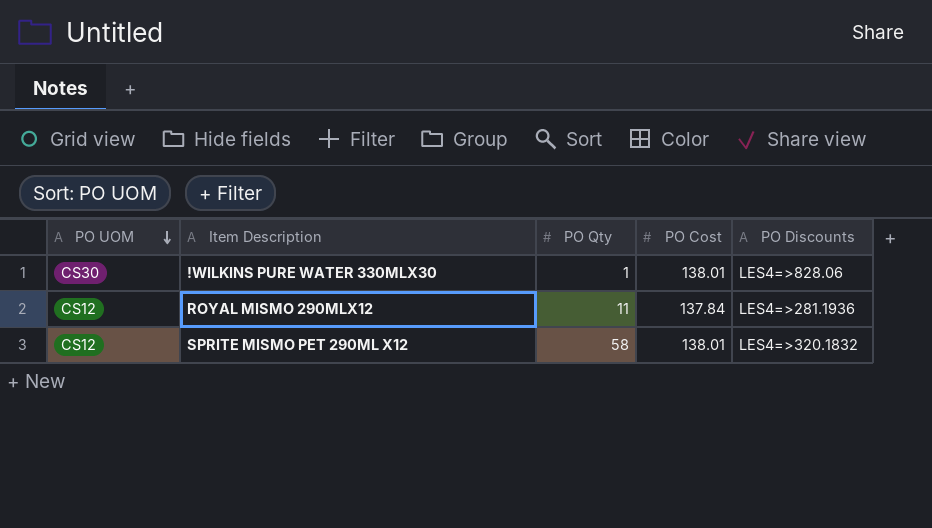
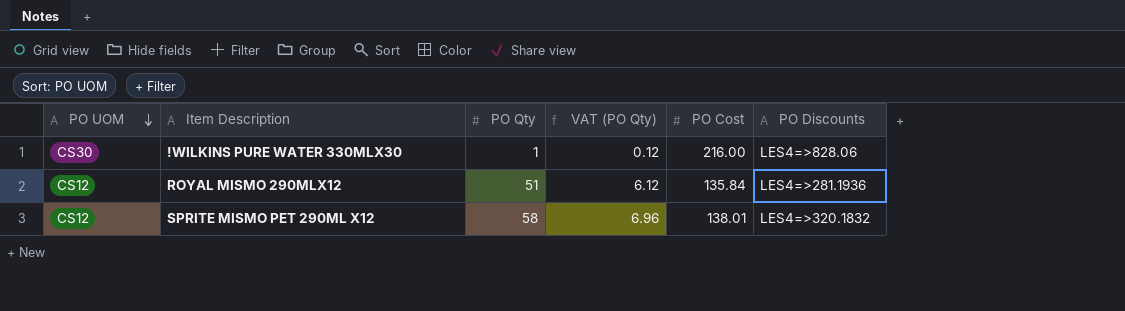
column VAT (PO Qty) | formula: none -> [PO Qty] * 0.12
!WILKINS PURE WATER 330MLX30 | PO Cost: 138.01 -> 216.00
ROYAL MISMO 290MLX12 | PO Qty: 11 -> 51
ROYAL MISMO 290MLX12 | PO Cost: 137.84 -> 135.84

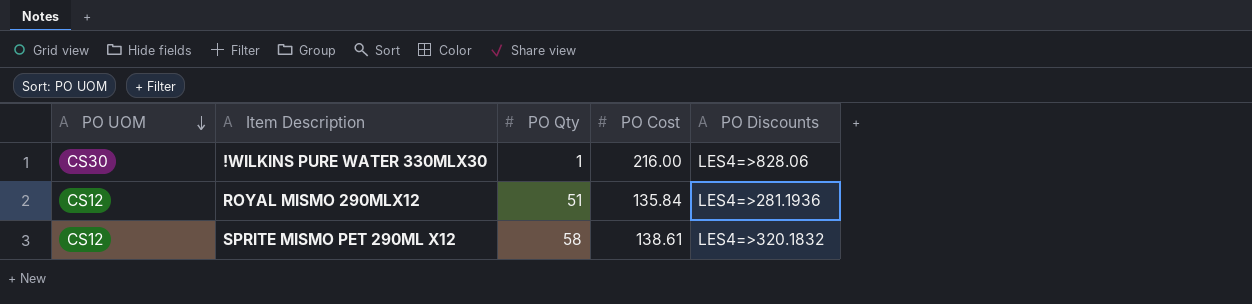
column VAT (PO Qty) | formula: [PO Qty] * 0.12 -> none
SPRITE MISMO PET 290ML X12 | PO Cost: 138.01 -> 138.61

